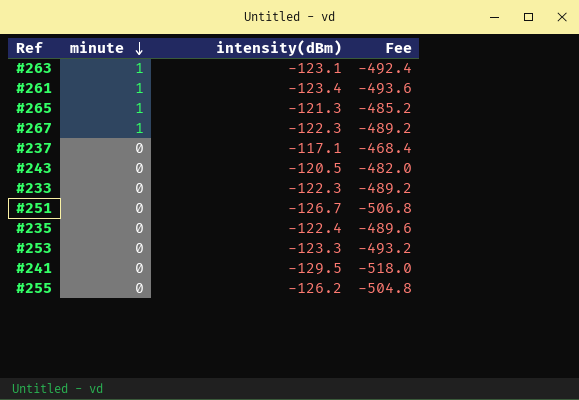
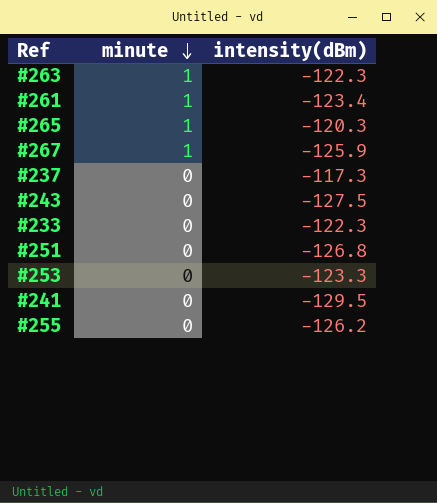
column Fee | formula: [intensity(dBm)] * 4 -> none
row #235: 0 | -122.4 | -489.6 -> none
#263 | intensity(dBm): -123.1 -> -122.3
#265 | intensity(dBm): -121.3 -> -120.3
#267 | intensity(dBm): -122.3 -> -125.9
#237 | intensity(dBm): -117.1 -> -117.3
#243 | intensity(dBm): -120.5 -> -127.5
#251 | intensity(dBm): -126.7 -> -126.8

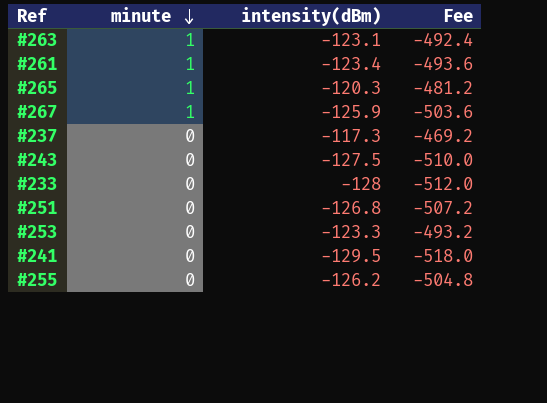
column Fee | formula: none -> [intensity(dBm)] * 4
#263 | intensity(dBm): -122.3 -> -123.1
#233 | intensity(dBm): -122.3 -> -128

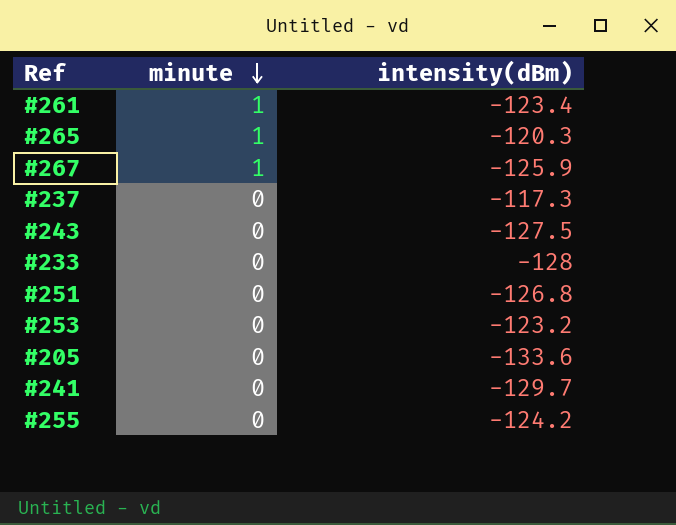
column Fee | formula: [intensity(dBm)] * 4 -> none
row #263: 1 | -123.1 | -492.4 -> none
#253 | intensity(dBm): -123.3 -> -123.2
row #205: none -> 0 | -133.6
#241 | intensity(dBm): -129.5 -> -129.7
#255 | intensity(dBm): -126.2 -> -124.2

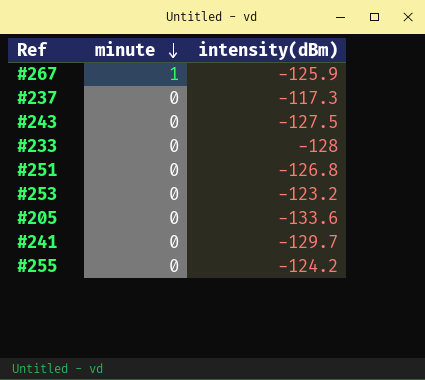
row #261: 1 | -123.4 -> none
row #265: 1 | -120.3 -> none

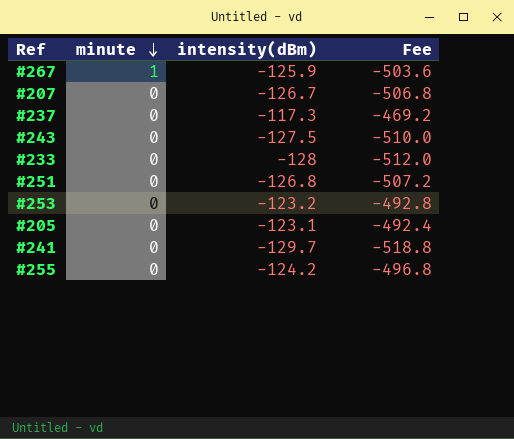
column Fee | formula: none -> [intensity(dBm)] * 4
row #207: none -> 0 | -126.7 | -506.8
#205 | intensity(dBm): -133.6 -> -123.1

